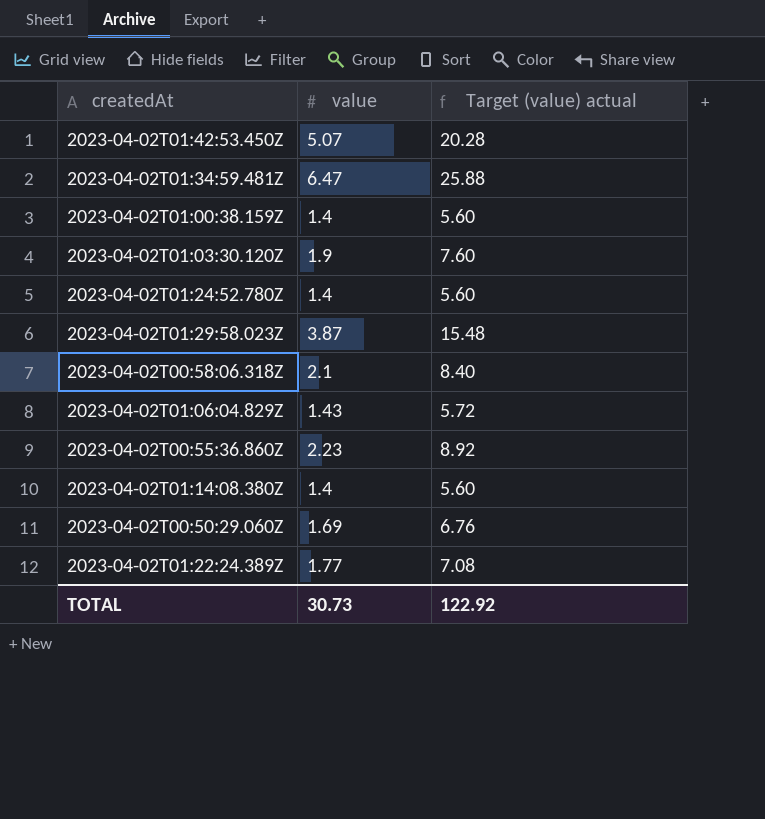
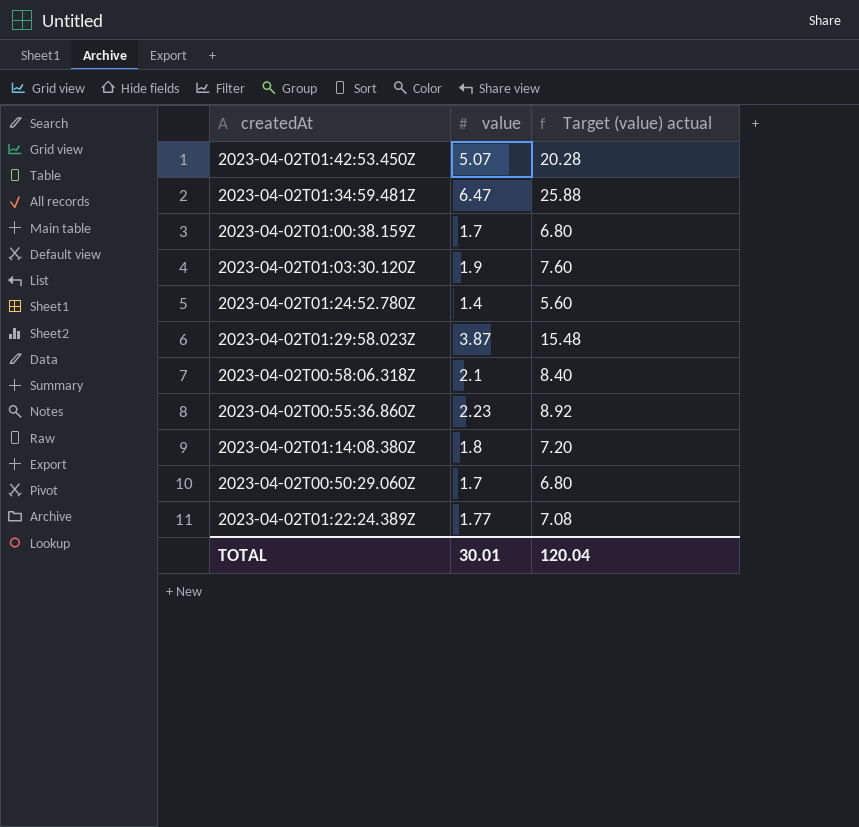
row 2023-04-02T01:06:04.829Z: 1.43 | 5.72 -> none
2023-04-02T01:00:38.159Z | value: 1.4 -> 1.7
2023-04-02T01:00:38.159Z | Target (value) actual: 5.60 -> 6.80
2023-04-02T01:14:08.380Z | value: 1.4 -> 1.8
2023-04-02T01:14:08.380Z | Target (value) actual: 5.60 -> 7.20
2023-04-02T00:50:29.060Z | value: 1.69 -> 1.7
2023-04-02T00:50:29.060Z | Target (value) actual: 6.76 -> 6.80
TOTAL | value: 30.73 -> 30.01
TOTAL | Target (value) actual: 122.92 -> 120.04

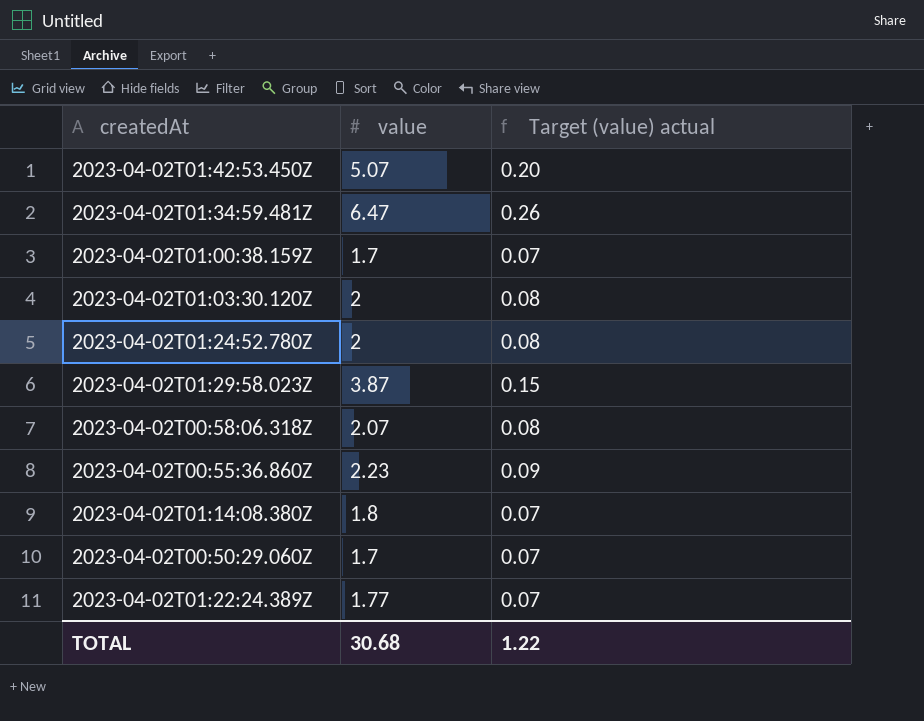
column Target (value) actual | formula: [value] * 4 -> [value] * 0.04
2023-04-02T01:03:30.120Z | value: 1.9 -> 2
2023-04-02T01:24:52.780Z | value: 1.4 -> 2
2023-04-02T00:58:06.318Z | value: 2.1 -> 2.07
TOTAL | value: 30.01 -> 30.68
TOTAL | Target (value) actual: 120.04 -> 1.22

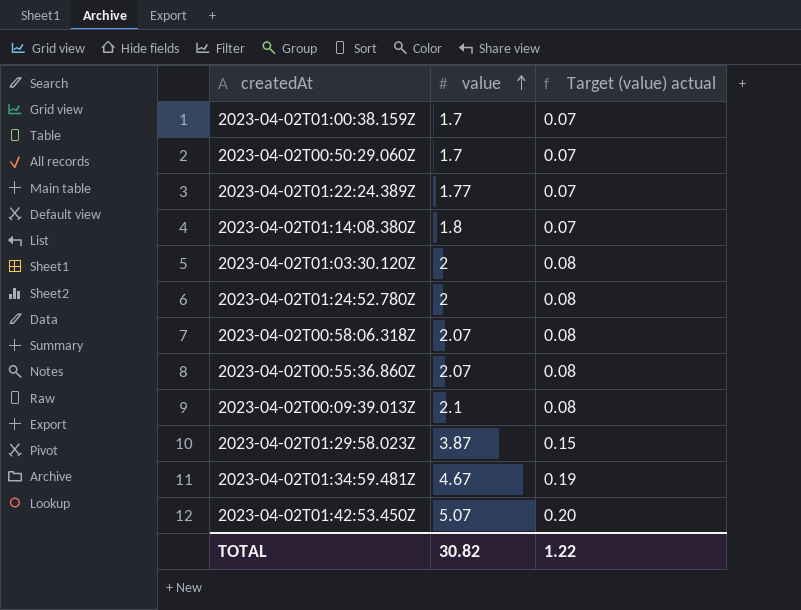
row order: none -> value ascending
2023-04-02T00:55:36.860Z | value: 2.23 -> 2.07
2023-04-02T00:55:36.860Z | Target (value) actual: 0.09 -> 0.08
row 2023-04-02T00:09:39.013Z: none -> 2.1 | 0.08
2023-04-02T01:34:59.481Z | value: 6.47 -> 4.67
2023-04-02T01:34:59.481Z | Target (value) actual: 0.26 -> 0.19
TOTAL | value: 30.68 -> 30.82

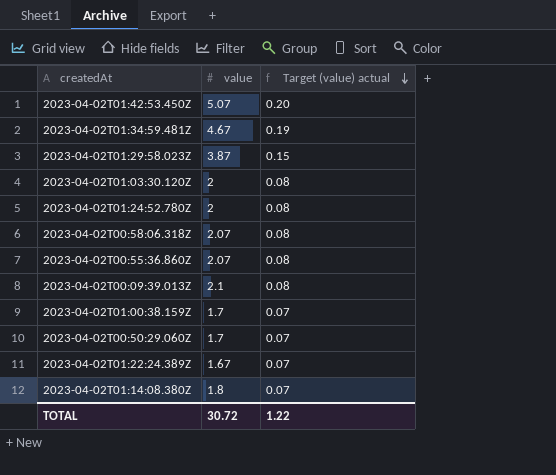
row order: value ascending -> Target (value) actual descending
2023-04-02T01:22:24.389Z | value: 1.77 -> 1.67
TOTAL | value: 30.82 -> 30.72

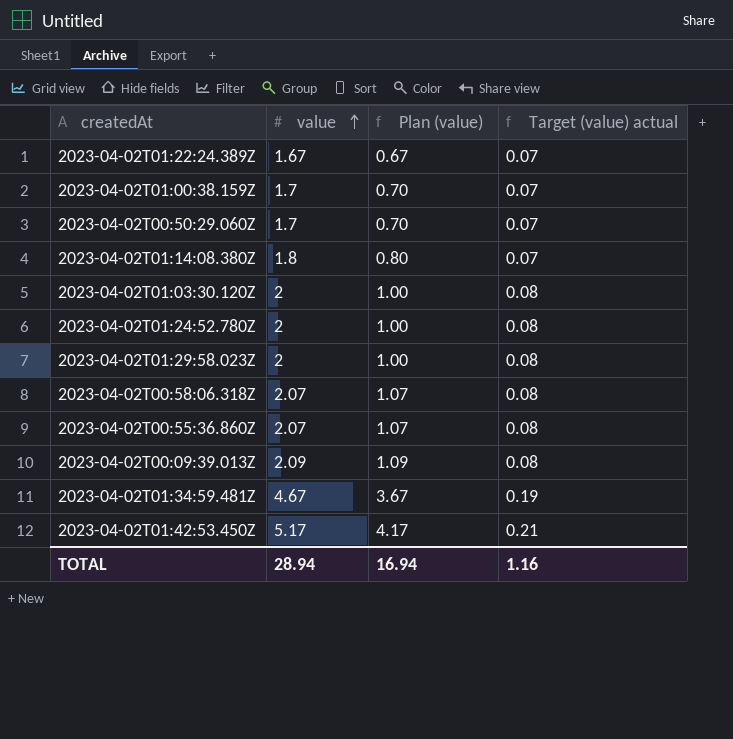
row order: Target (value) actual descending -> value ascending
column Plan (value) | formula: none -> [value] - 1
2023-04-02T01:29:58.023Z | value: 3.87 -> 2
2023-04-02T01:29:58.023Z | Target (value) actual: 0.15 -> 0.08
2023-04-02T00:09:39.013Z | value: 2.1 -> 2.09
2023-04-02T01:42:53.450Z | value: 5.07 -> 5.17
2023-04-02T01:42:53.450Z | Target (value) actual: 0.20 -> 0.21
TOTAL | value: 30.72 -> 28.94
TOTAL | Target (value) actual: 1.22 -> 1.16

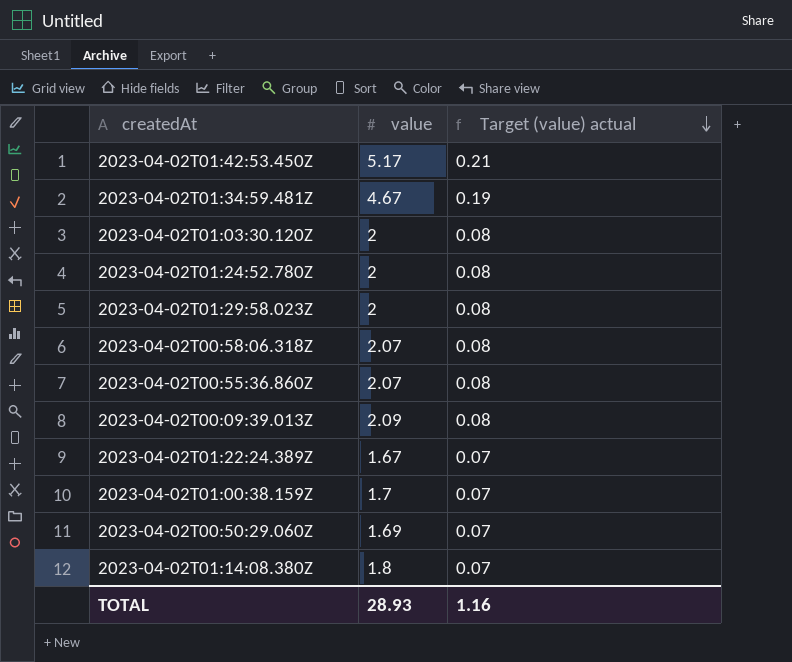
row order: value ascending -> Target (value) actual descending
column Plan (value) | formula: [value] - 1 -> none
2023-04-02T00:50:29.060Z | value: 1.7 -> 1.69
TOTAL | value: 28.94 -> 28.93

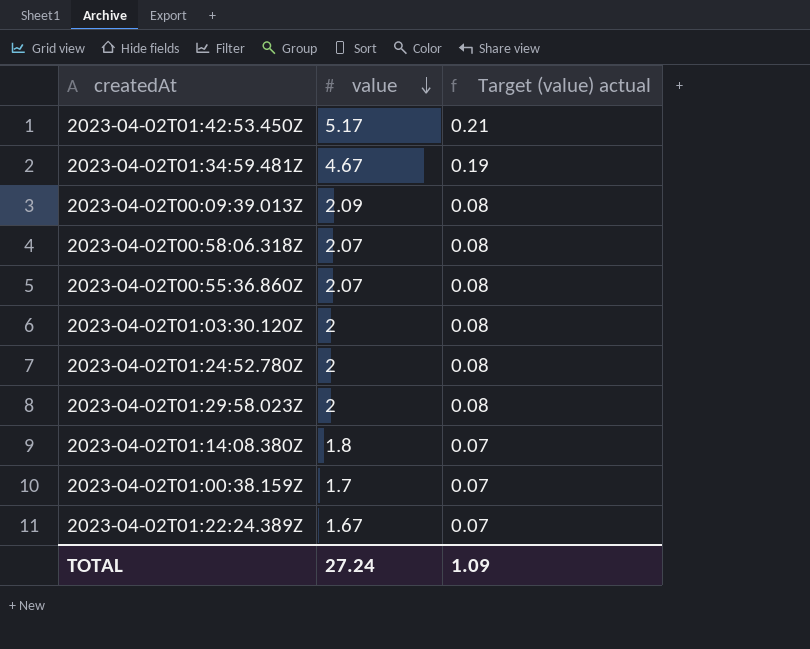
row order: Target (value) actual descending -> value descending
row 2023-04-02T00:50:29.060Z: 1.69 | 0.07 -> none
TOTAL | value: 28.93 -> 27.24
TOTAL | Target (value) actual: 1.16 -> 1.09

